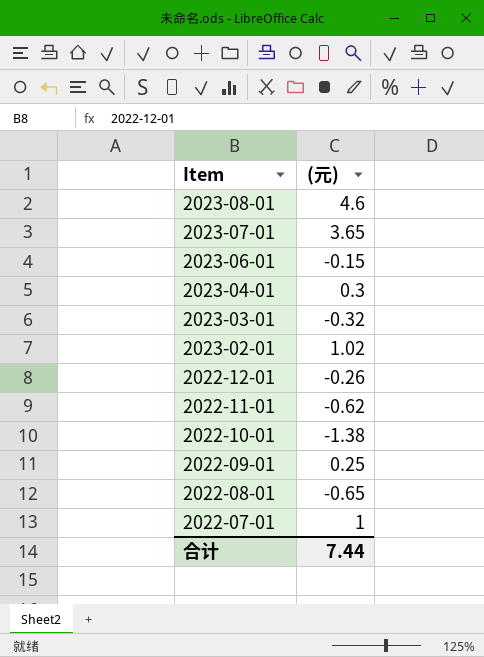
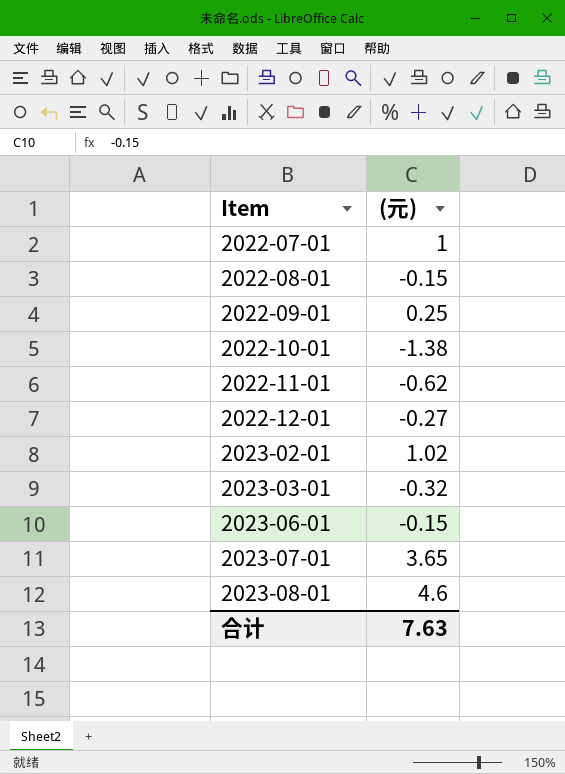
row order: Item descending -> Item ascending
row 2023-04-01: 0.3 -> none
2022-08-01 | (元): -0.65 -> -0.15
2022-12-01 | (元): -0.26 -> -0.27
合计 | (元): 7.44 -> 7.63

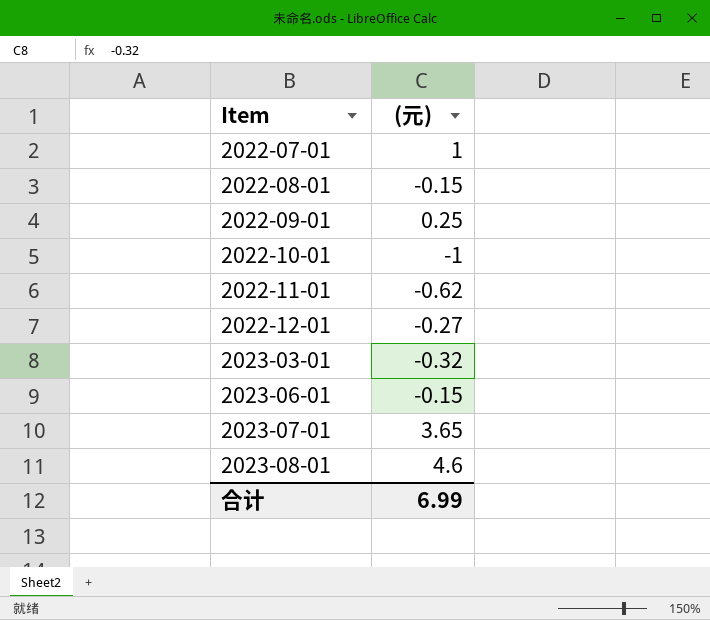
row 2023-02-01: 1.02 -> none
2022-10-01 | (元): -1.38 -> -1
合计 | (元): 7.63 -> 6.99

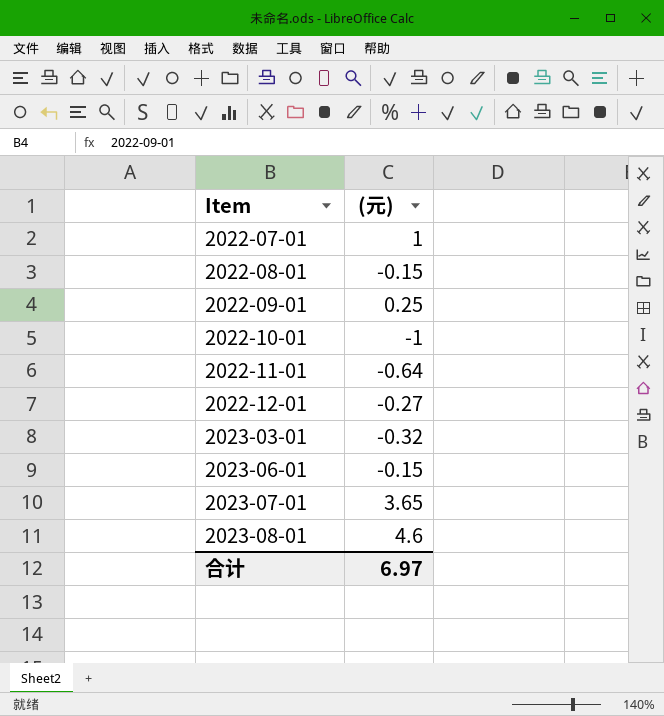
2022-11-01 | (元): -0.62 -> -0.64
合计 | (元): 6.99 -> 6.97

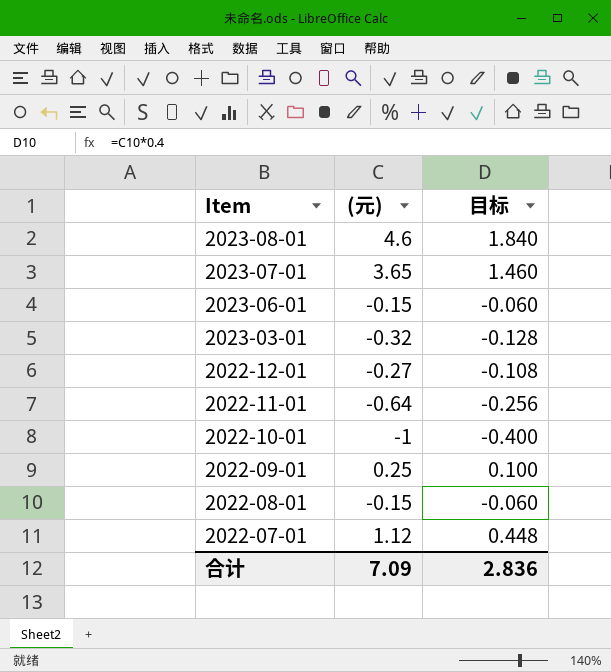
row order: Item ascending -> Item descending
column 目标 | formula: none -> [(元)] * 0.4
2022-07-01 | (元): 1 -> 1.12
合计 | (元): 6.97 -> 7.09

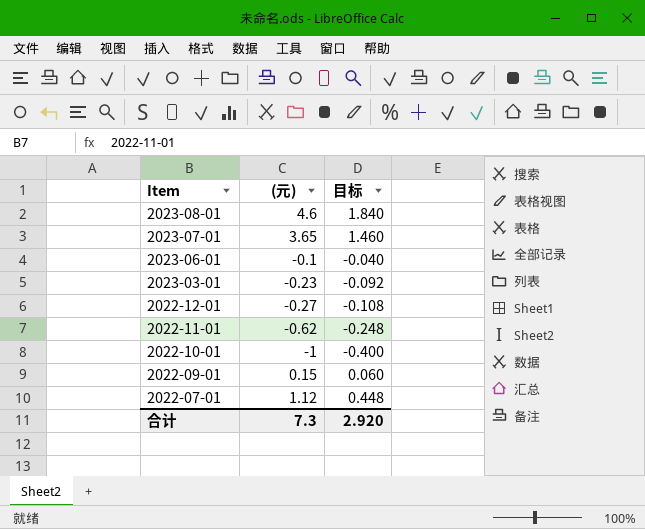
row 2022-08-01: -0.15 | -0.060 -> none
2023-06-01 | (元): -0.15 -> -0.1
2023-06-01 | 目标: -0.060 -> -0.040
2023-03-01 | (元): -0.32 -> -0.23
2023-03-01 | 目标: -0.128 -> -0.092
2022-11-01 | (元): -0.64 -> -0.62
2022-11-01 | 目标: -0.256 -> -0.248
2022-09-01 | (元): 0.25 -> 0.15
2022-09-01 | 目标: 0.100 -> 0.060
合计 | (元): 7.09 -> 7.3
合计 | 目标: 2.836 -> 2.920

